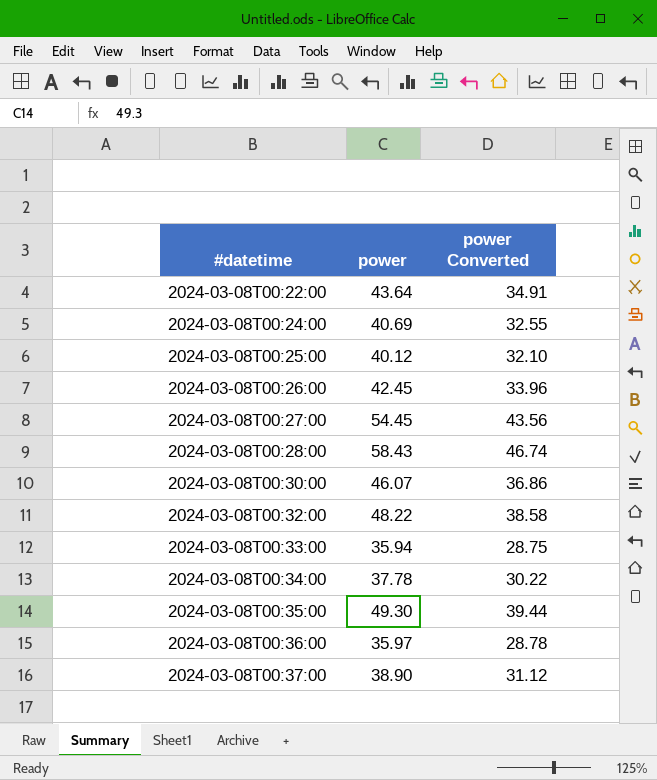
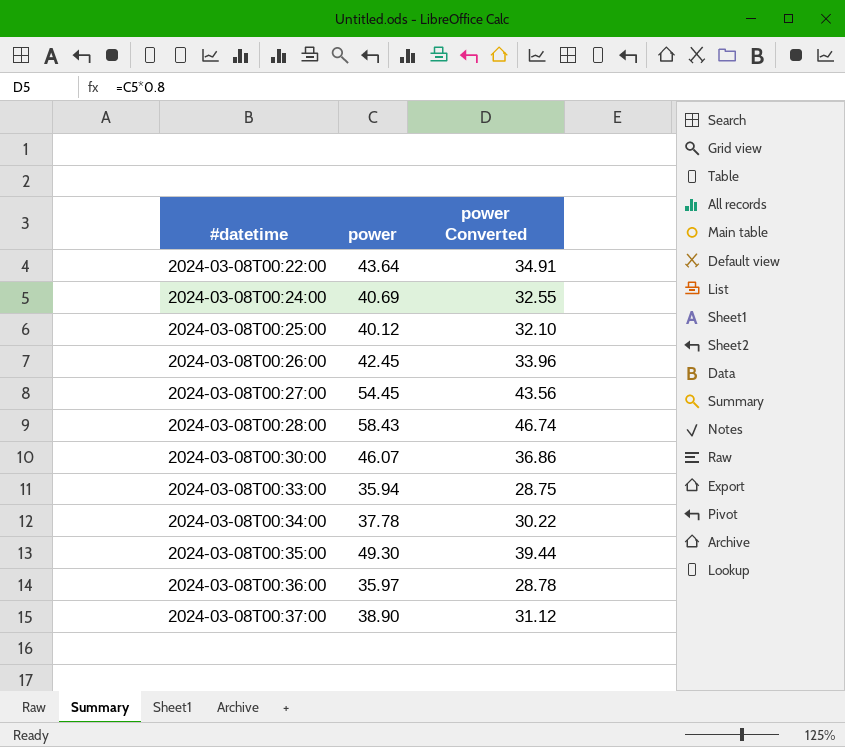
row 2024-03-08T00:32:00: 48.22 | 38.58 -> none

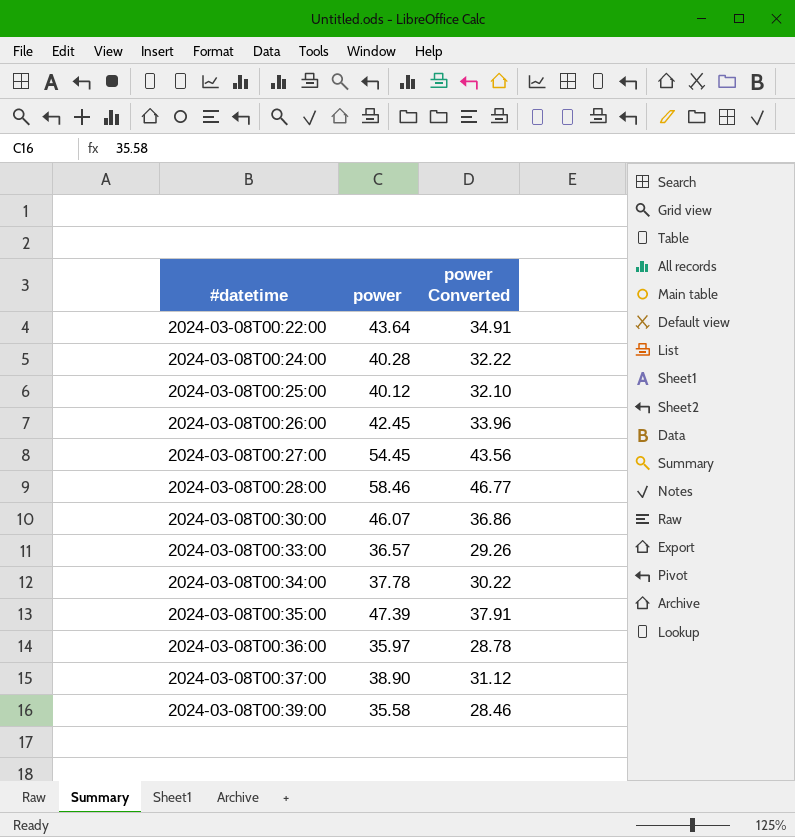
2024-03-08T00:24:00 | power: 40.69 -> 40.28
2024-03-08T00:24:00 | power Converted: 32.55 -> 32.22
2024-03-08T00:28:00 | power: 58.43 -> 58.46
2024-03-08T00:28:00 | power Converted: 46.74 -> 46.77
2024-03-08T00:33:00 | power: 35.94 -> 36.57
2024-03-08T00:33:00 | power Converted: 28.75 -> 29.26
2024-03-08T00:35:00 | power: 49.30 -> 47.39
2024-03-08T00:35:00 | power Converted: 39.44 -> 37.91
row 2024-03-08T00:39:00: none -> 35.58 | 28.46

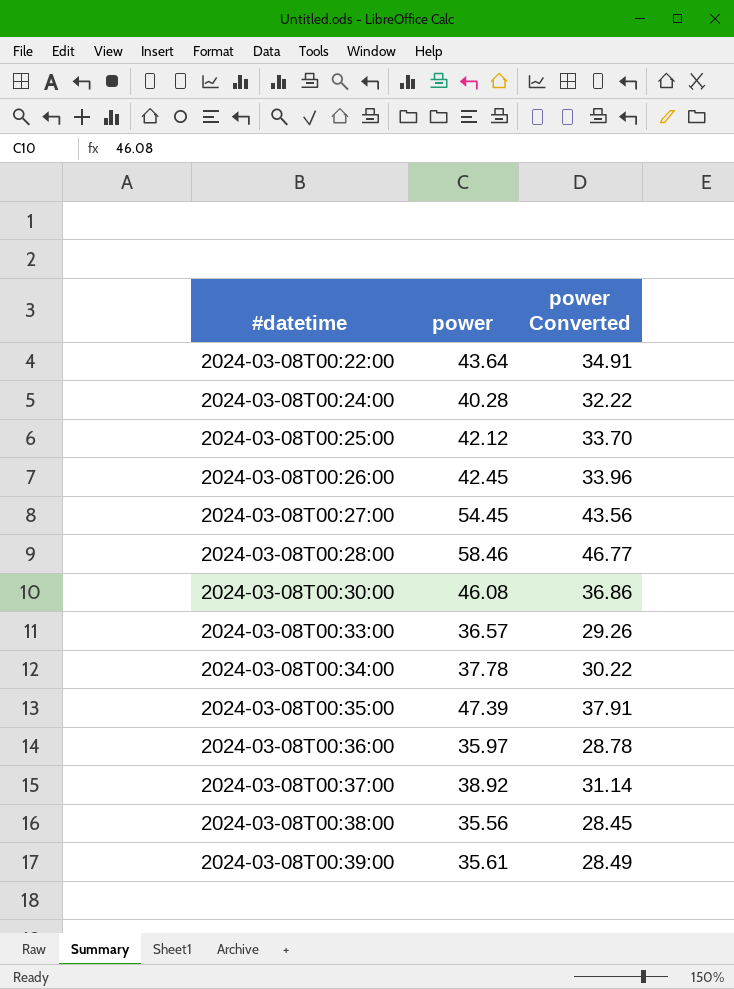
2024-03-08T00:25:00 | power: 40.12 -> 42.12
2024-03-08T00:25:00 | power Converted: 32.10 -> 33.70
2024-03-08T00:30:00 | power: 46.07 -> 46.08
2024-03-08T00:37:00 | power: 38.90 -> 38.92
2024-03-08T00:37:00 | power Converted: 31.12 -> 31.14
row 2024-03-08T00:38:00: none -> 35.56 | 28.45
2024-03-08T00:39:00 | power: 35.58 -> 35.61
2024-03-08T00:39:00 | power Converted: 28.46 -> 28.49

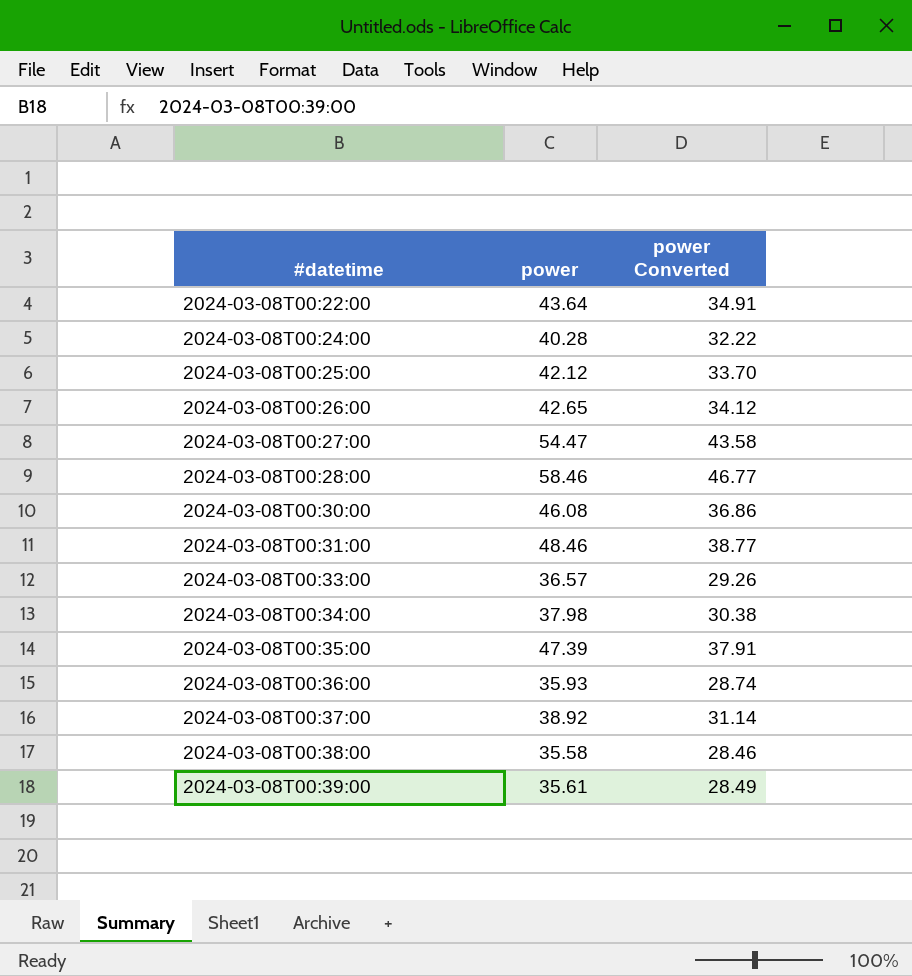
2024-03-08T00:26:00 | power: 42.45 -> 42.65
2024-03-08T00:26:00 | power Converted: 33.96 -> 34.12
2024-03-08T00:27:00 | power: 54.45 -> 54.47
2024-03-08T00:27:00 | power Converted: 43.56 -> 43.58
row 2024-03-08T00:31:00: none -> 48.46 | 38.77
2024-03-08T00:34:00 | power: 37.78 -> 37.98
2024-03-08T00:34:00 | power Converted: 30.22 -> 30.38
2024-03-08T00:36:00 | power: 35.97 -> 35.93
2024-03-08T00:36:00 | power Converted: 28.78 -> 28.74
2024-03-08T00:38:00 | power: 35.56 -> 35.58
2024-03-08T00:38:00 | power Converted: 28.45 -> 28.46

